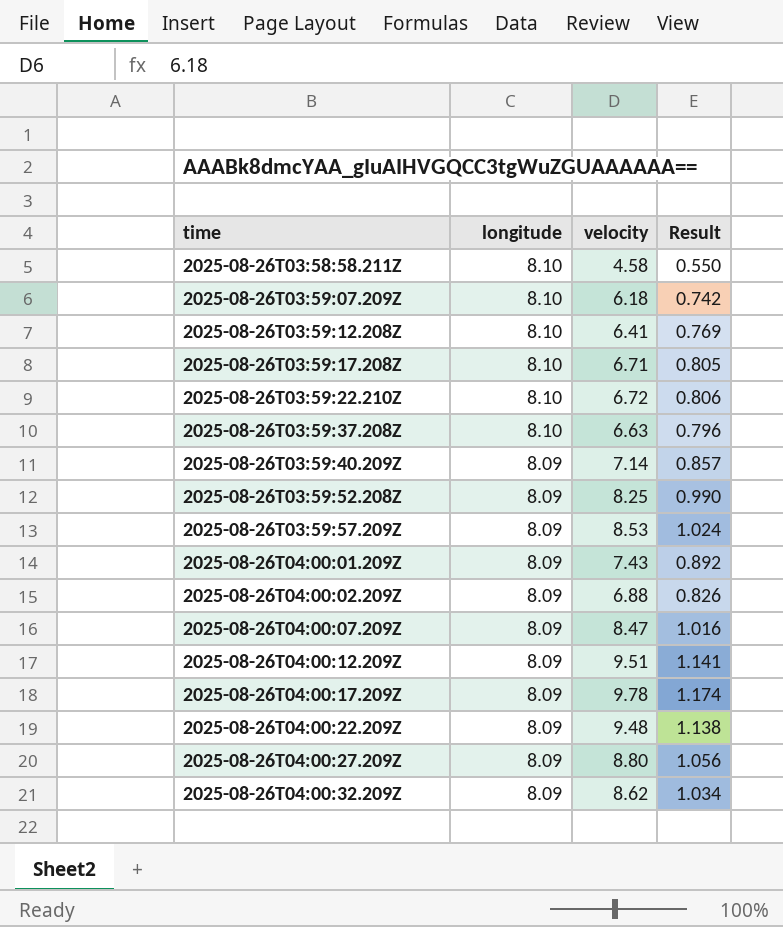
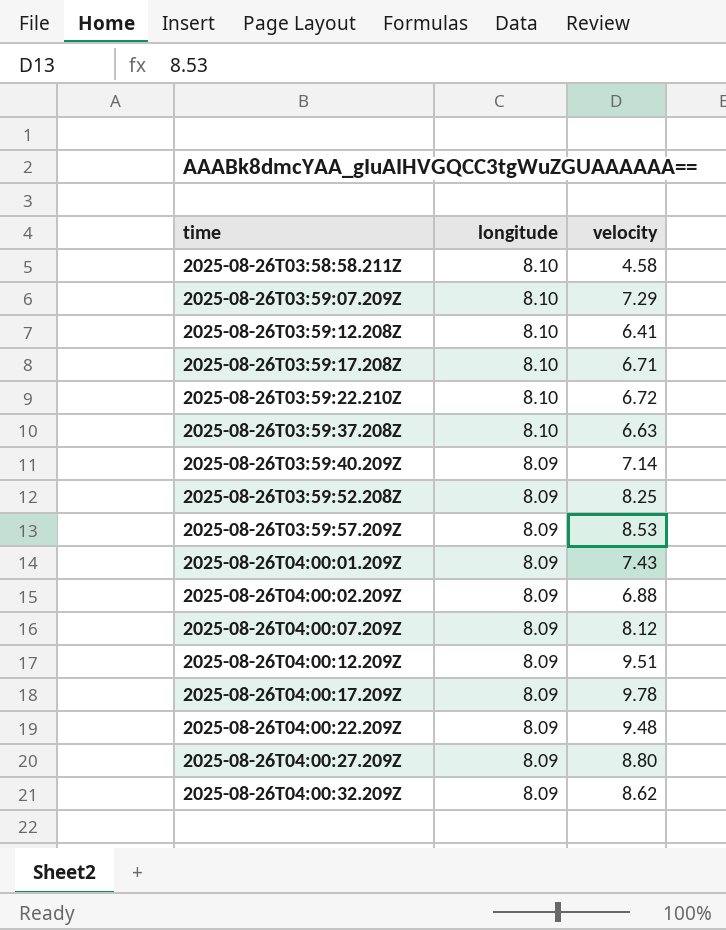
column Result | formula: [velocity] * 0.12 -> none
2025-08-26T03:59:07.209Z | velocity: 6.18 -> 7.29
2025-08-26T04:00:07.209Z | velocity: 8.47 -> 8.12

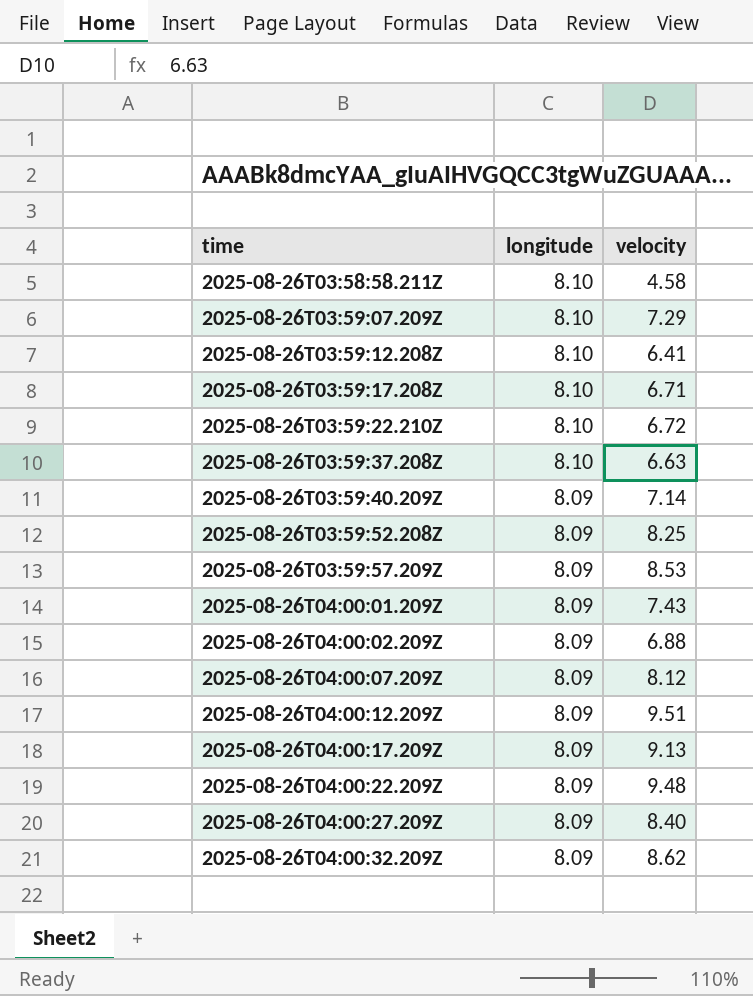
2025-08-26T04:00:17.209Z | velocity: 9.78 -> 9.13
2025-08-26T04:00:27.209Z | velocity: 8.80 -> 8.40

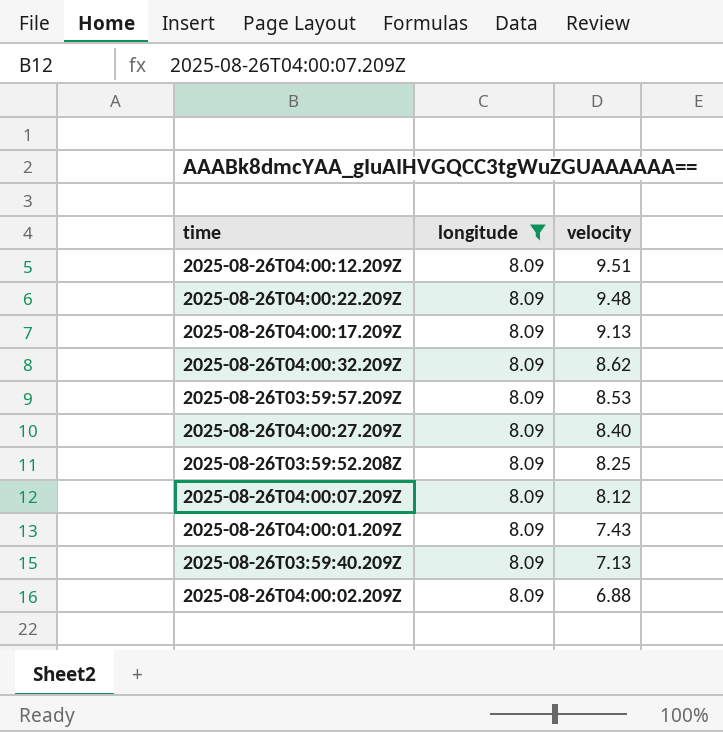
filter: none -> longitude = 8.09
row order: time ascending -> velocity descending
2025-08-26T03:59:40.209Z | velocity: 7.14 -> 7.13

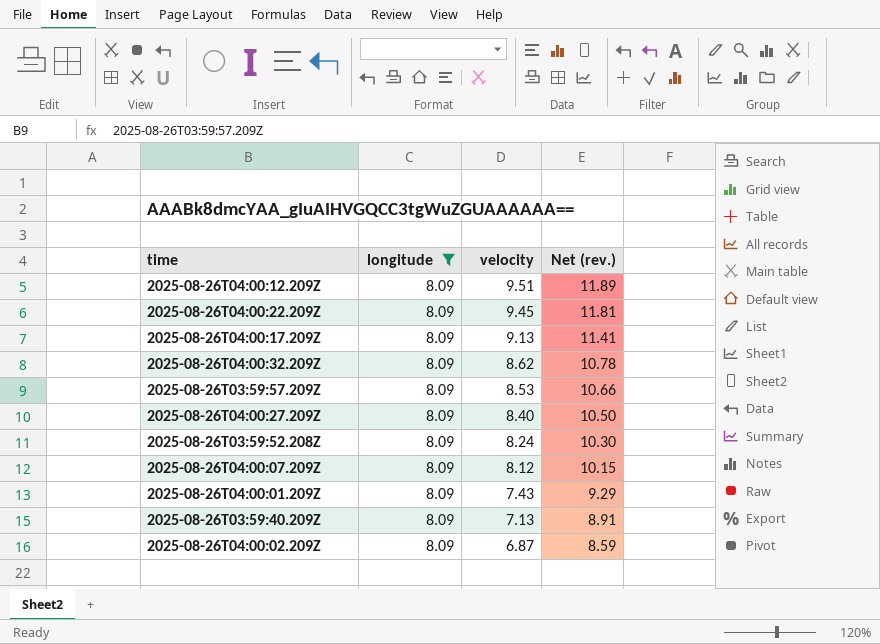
column Net (rev.) | formula: none -> [velocity] * 1.25
2025-08-26T04:00:22.209Z | velocity: 9.48 -> 9.45
2025-08-26T03:59:52.208Z | velocity: 8.25 -> 8.24
2025-08-26T04:00:02.209Z | velocity: 6.88 -> 6.87

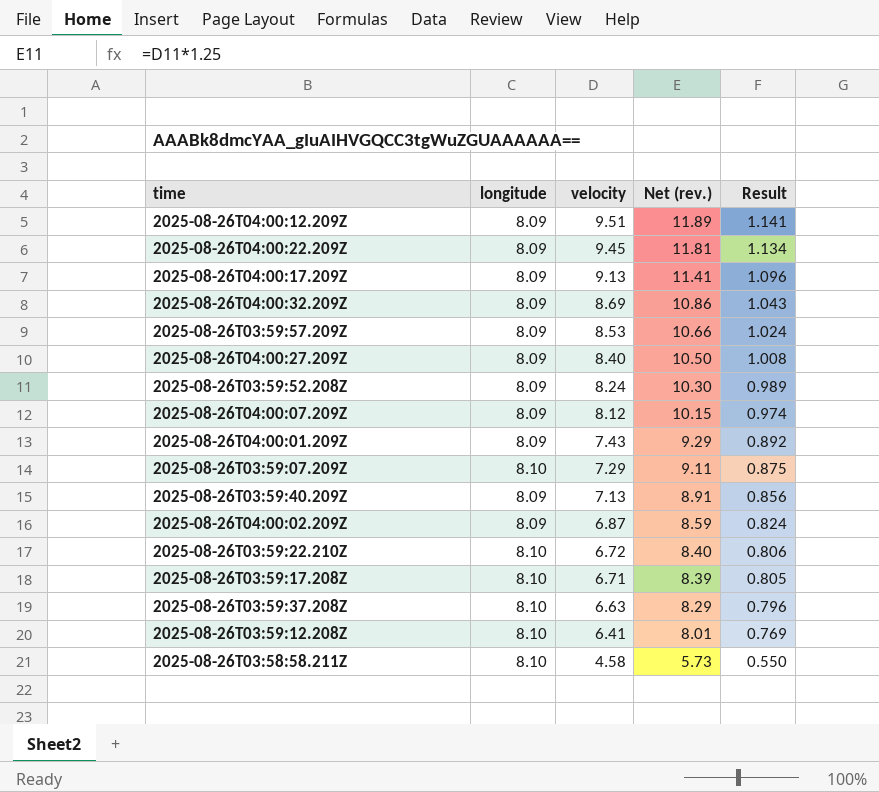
filter: longitude = 8.09 -> none
column Result | formula: none -> [velocity] * 0.12
2025-08-26T04:00:32.209Z | velocity: 8.62 -> 8.69
2025-08-26T04:00:32.209Z | Net (rev.): 10.78 -> 10.86

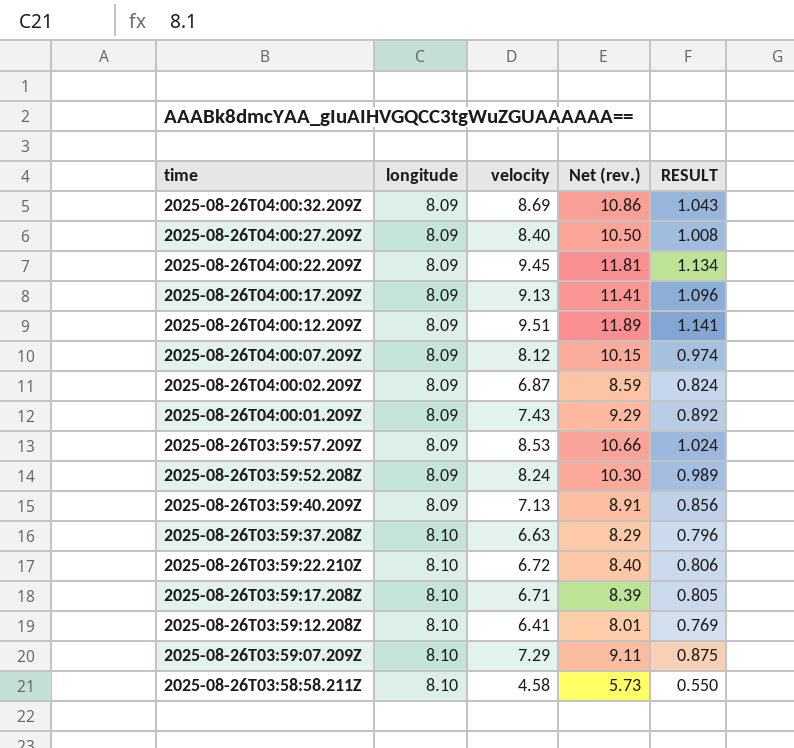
row order: velocity descending -> time descending
column name: Result -> RESULT

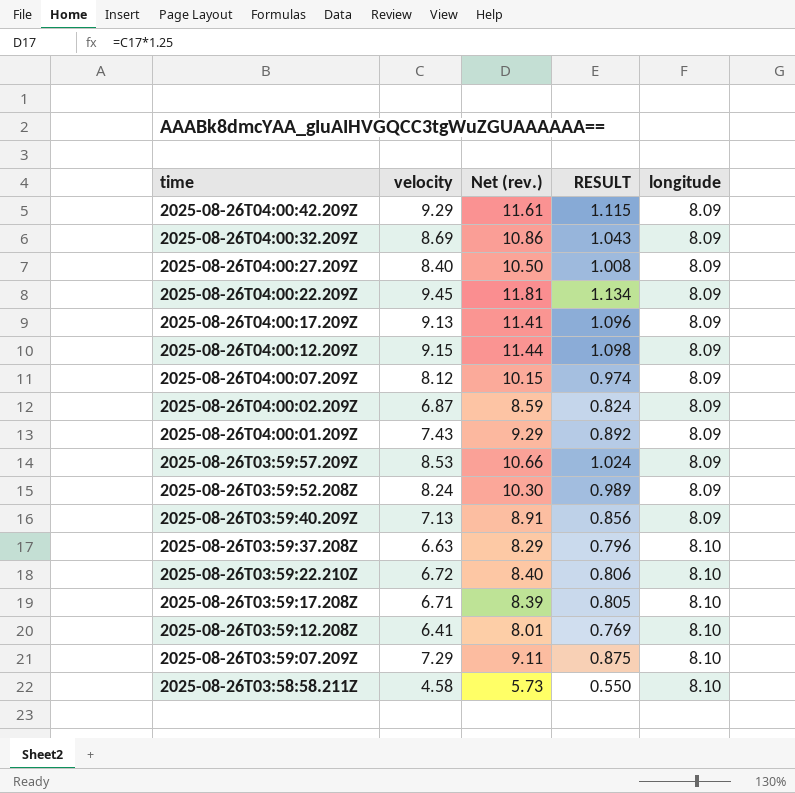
column longitude | position: 2 -> 5
row 2025-08-26T04:00:42.209Z: none -> 9.29 | 11.61 | 1.115 | 8.09
2025-08-26T04:00:12.209Z | velocity: 9.51 -> 9.15
2025-08-26T04:00:12.209Z | Net (rev.): 11.89 -> 11.44
2025-08-26T04:00:12.209Z | RESULT: 1.141 -> 1.098

